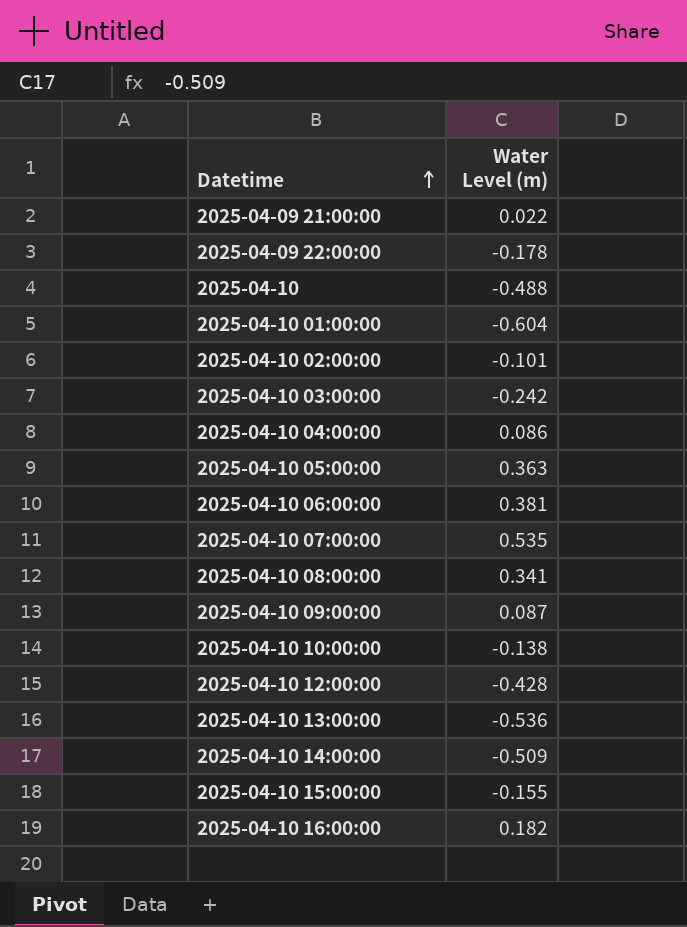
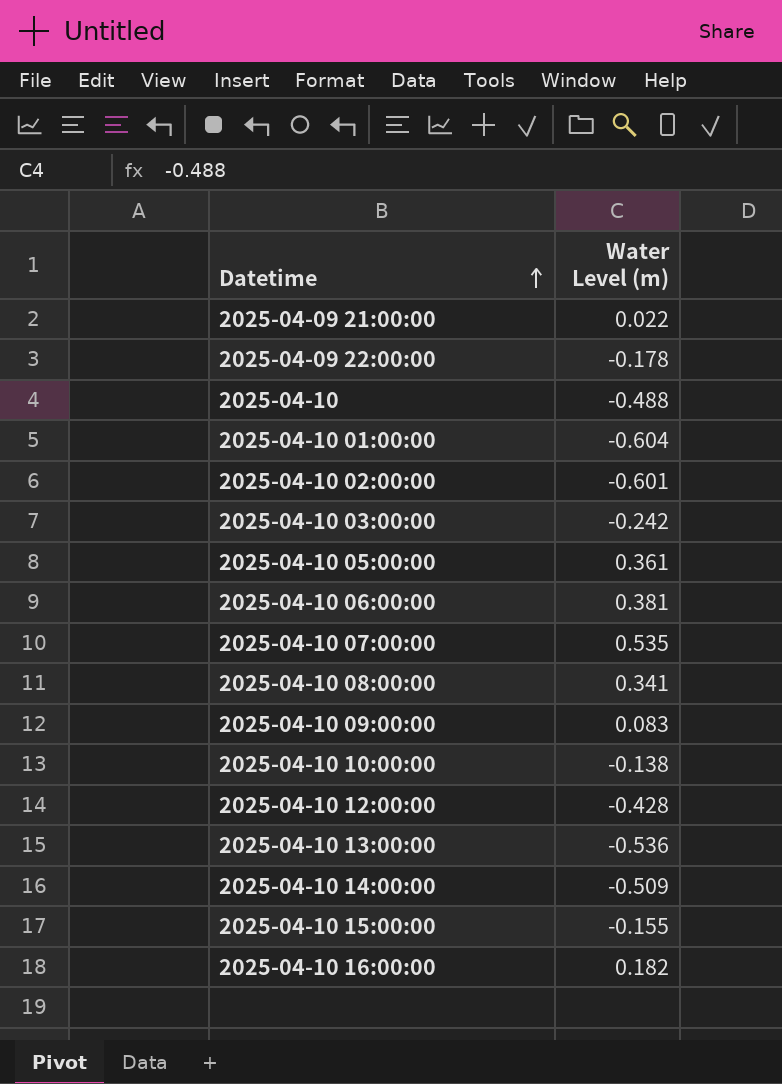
row 2025-04-10 04:00:00: 0.086 -> none
2025-04-10 02:00:00 | Water Level (m): -0.101 -> -0.601
2025-04-10 05:00:00 | Water Level (m): 0.363 -> 0.361
2025-04-10 09:00:00 | Water Level (m): 0.087 -> 0.083

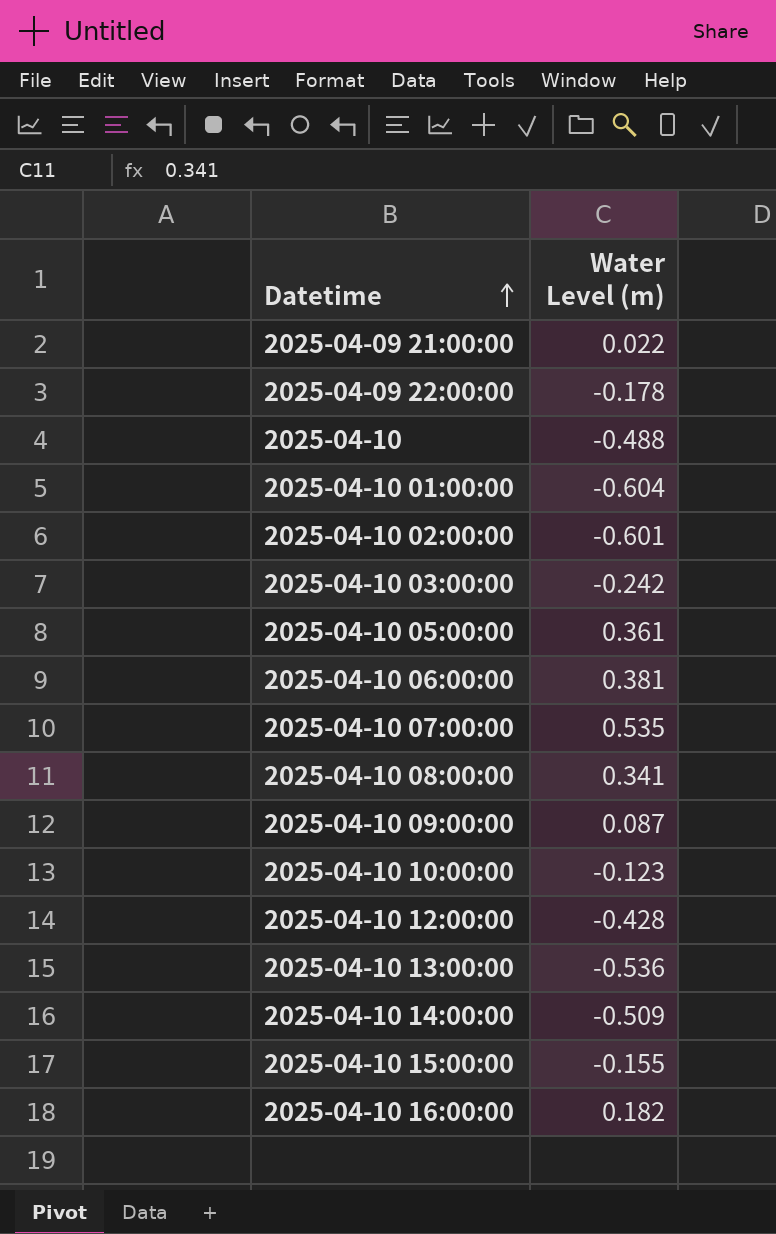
2025-04-10 09:00:00 | Water Level (m): 0.083 -> 0.087
2025-04-10 10:00:00 | Water Level (m): -0.138 -> -0.123

